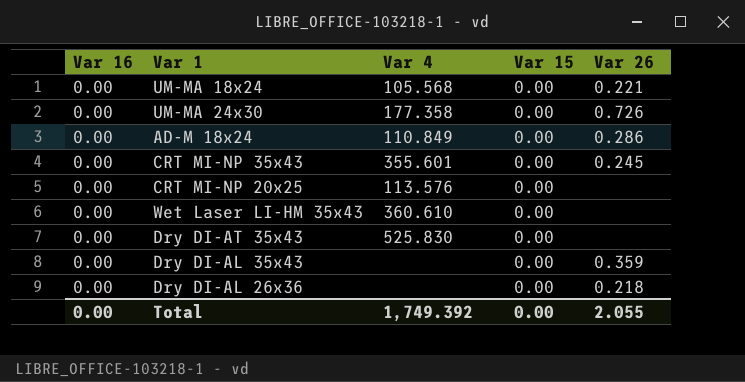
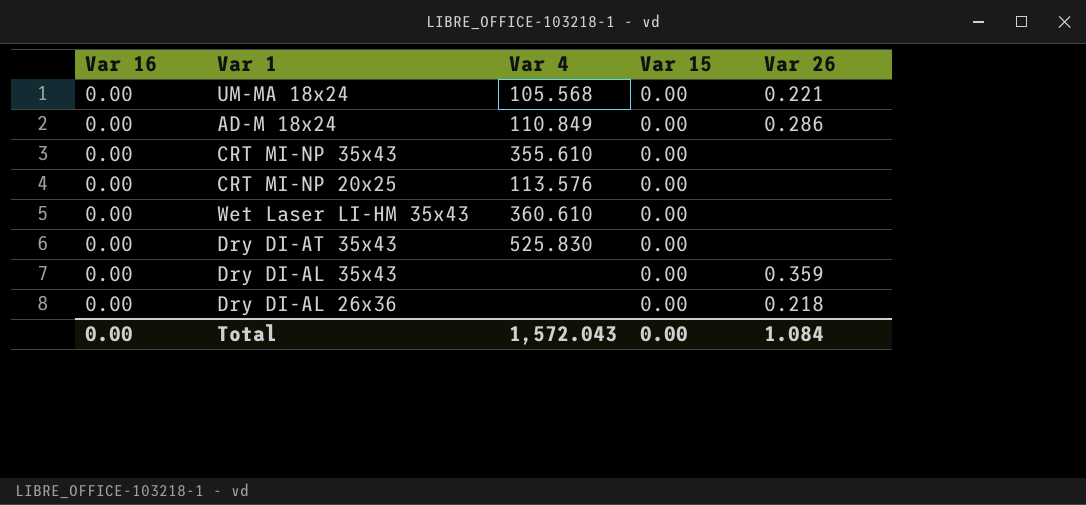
row UM-MA 24x30: 0.00 | 177.358 | 0.00 | 0.726 -> none
CRT MI-NP 35x43 | Var 4: 355.601 -> 355.610
CRT MI-NP 35x43 | Var 26: 0.245 -> none
Total | Var 4: 1,749.392 -> 1,572.043
Total | Var 26: 2.055 -> 1.084

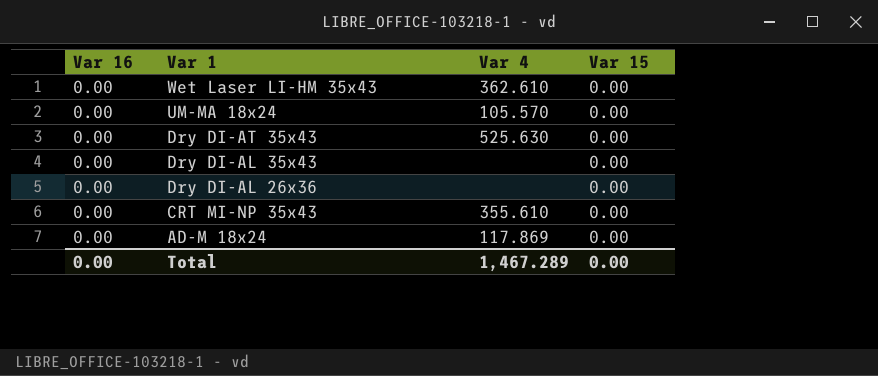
row order: none -> Var 1 descending
column Var 26 | position: 5 -> none
row CRT MI-NP 20x25: 0.00 | 113.576 | 0.00 | none -> none
Wet Laser LI-HM 35x43 | Var 4: 360.610 -> 362.610
UM-MA 18x24 | Var 4: 105.568 -> 105.570
Dry DI-AT 35x43 | Var 4: 525.830 -> 525.630
AD-M 18x24 | Var 4: 110.849 -> 117.869
Total | Var 4: 1,572.043 -> 1,467.289

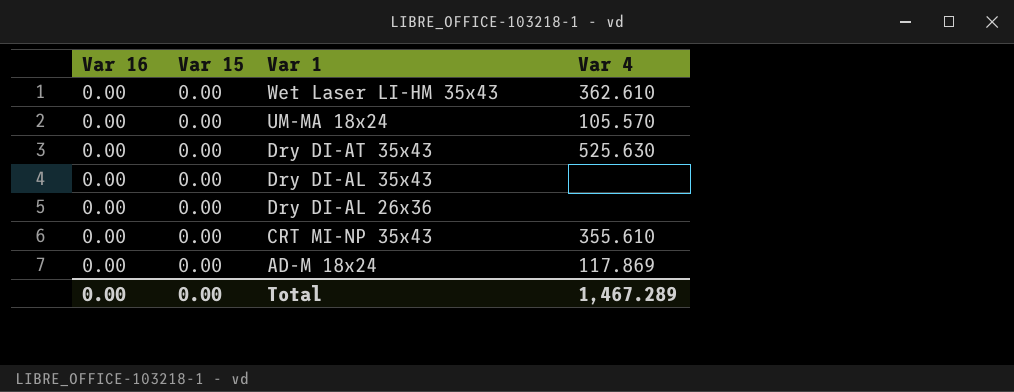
column Var 15 | position: 4 -> 2

